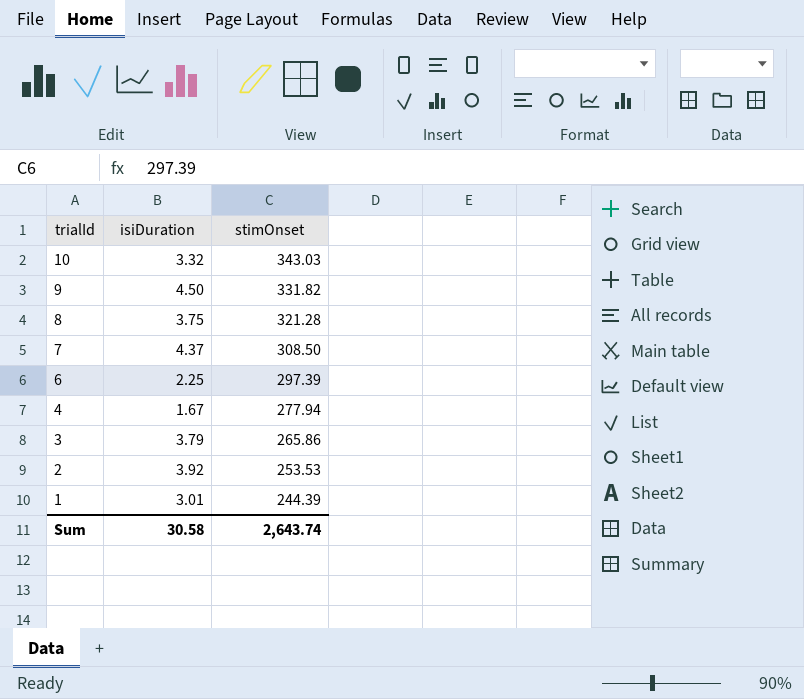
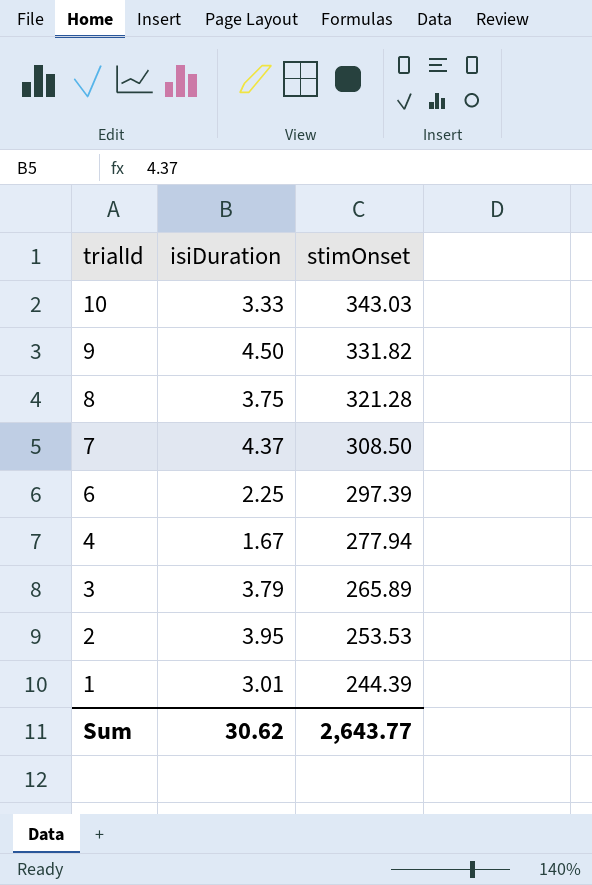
10 | isiDuration: 3.32 -> 3.33
3 | stimOnset: 265.86 -> 265.89
2 | isiDuration: 3.92 -> 3.95
Sum | isiDuration: 30.58 -> 30.62
Sum | stimOnset: 2,643.74 -> 2,643.77

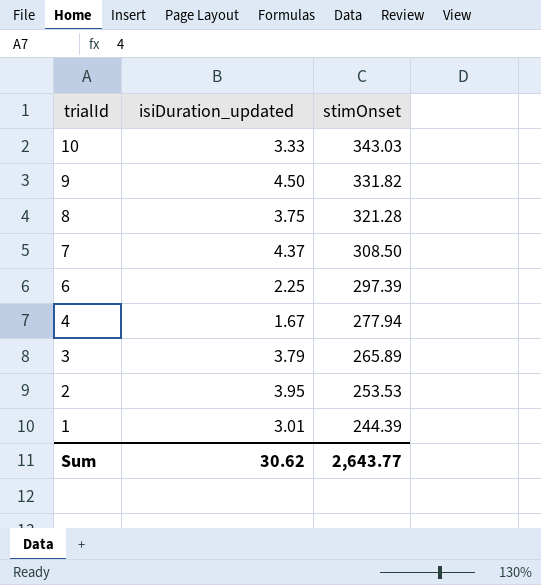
column name: isiDuration -> isiDuration_updated

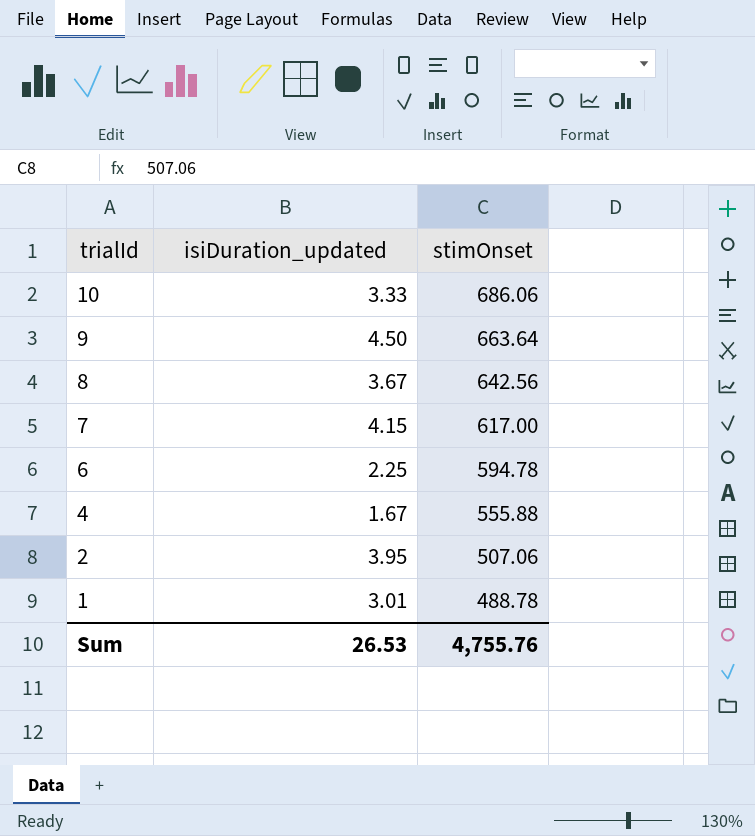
row 3: 3.79 | 265.89 -> none
10 | stimOnset: 343.03 -> 686.06
9 | stimOnset: 331.82 -> 663.64
8 | isiDuration_updated: 3.75 -> 3.67
8 | stimOnset: 321.28 -> 642.56
7 | isiDuration_updated: 4.37 -> 4.15
7 | stimOnset: 308.50 -> 617.00
6 | stimOnset: 297.39 -> 594.78
4 | stimOnset: 277.94 -> 555.88
2 | stimOnset: 253.53 -> 507.06
1 | stimOnset: 244.39 -> 488.78
Sum | isiDuration_updated: 30.62 -> 26.53
Sum | stimOnset: 2,643.77 -> 4,755.76

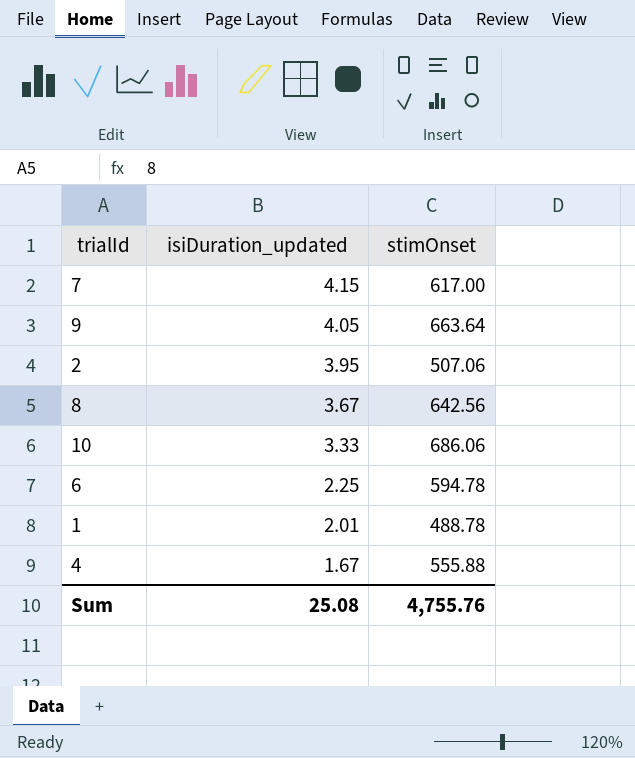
row order: trialId descending -> isiDuration_updated descending
9 | isiDuration_updated: 4.50 -> 4.05
1 | isiDuration_updated: 3.01 -> 2.01
Sum | isiDuration_updated: 26.53 -> 25.08

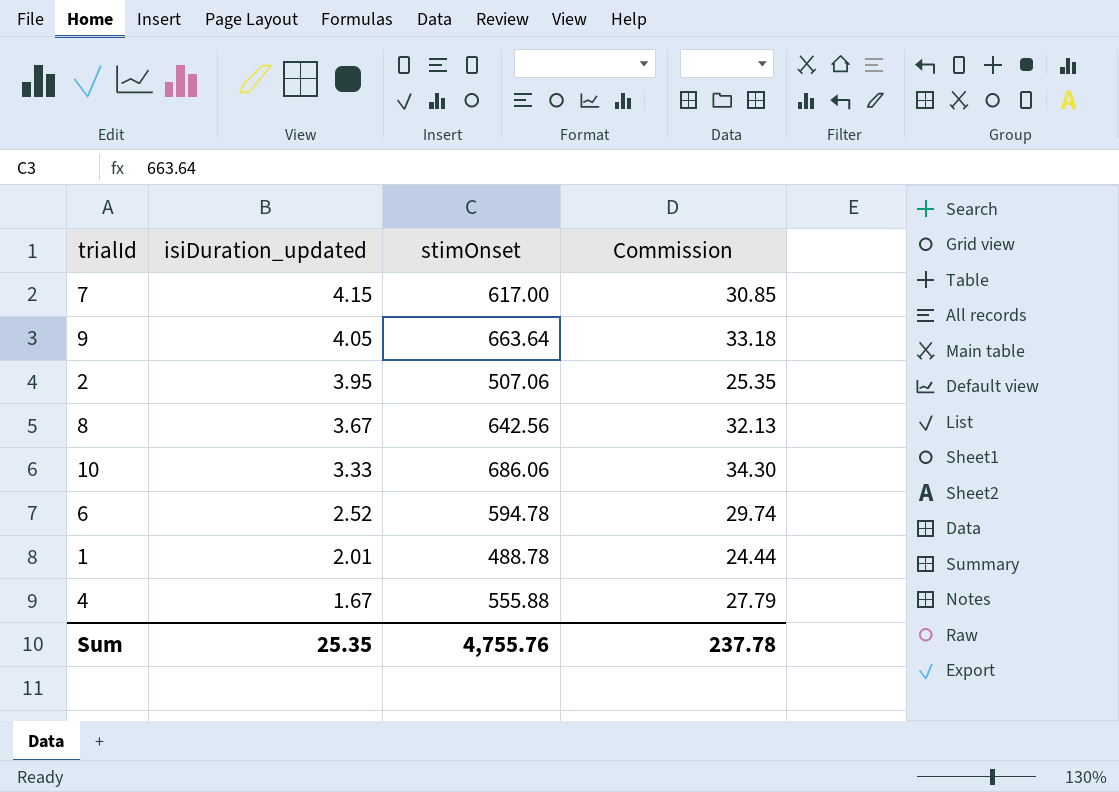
column Commission | formula: none -> [stimOnset] * 0.05
6 | isiDuration_updated: 2.25 -> 2.52
Sum | isiDuration_updated: 25.08 -> 25.35

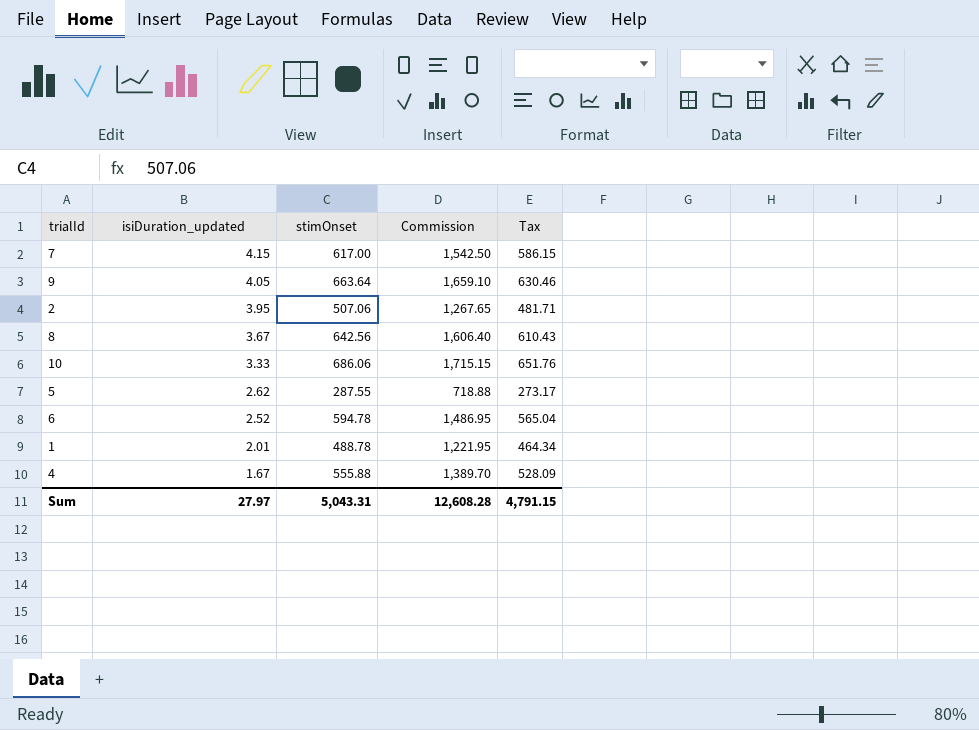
column Commission | formula: [stimOnset] * 0.05 -> [stimOnset] * 2.5
column Tax | formula: none -> [stimOnset] * 0.95
row 5: none -> 2.62 | 287.55 | 718.88 | 273.17
Sum | isiDuration_updated: 25.35 -> 27.97
Sum | stimOnset: 4,755.76 -> 5,043.31
Sum | Commission: 237.78 -> 12,608.28

